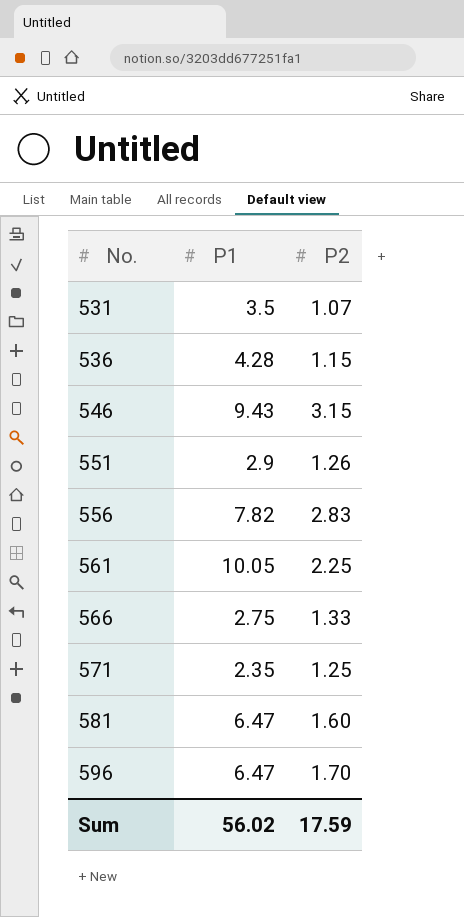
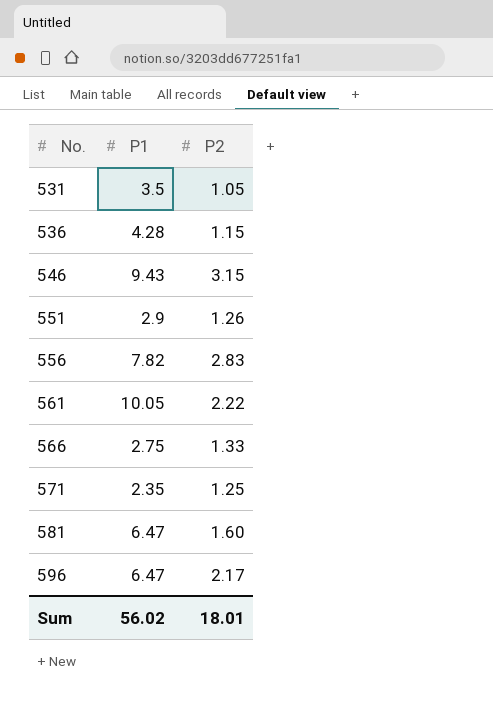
531 | P2: 1.07 -> 1.05
561 | P2: 2.25 -> 2.22
596 | P2: 1.70 -> 2.17
Sum | P2: 17.59 -> 18.01

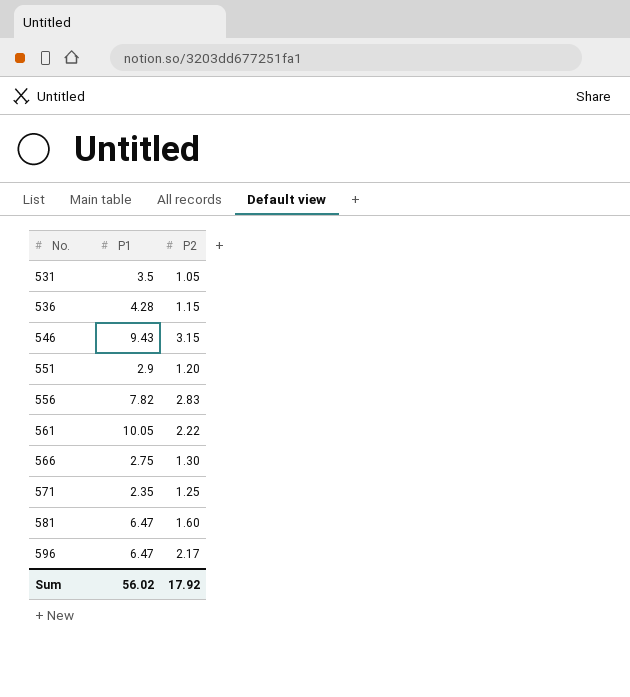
551 | P2: 1.26 -> 1.20
566 | P2: 1.33 -> 1.30
Sum | P2: 18.01 -> 17.92

